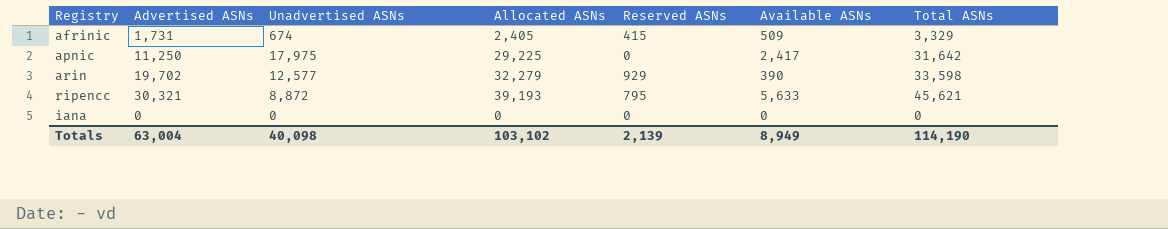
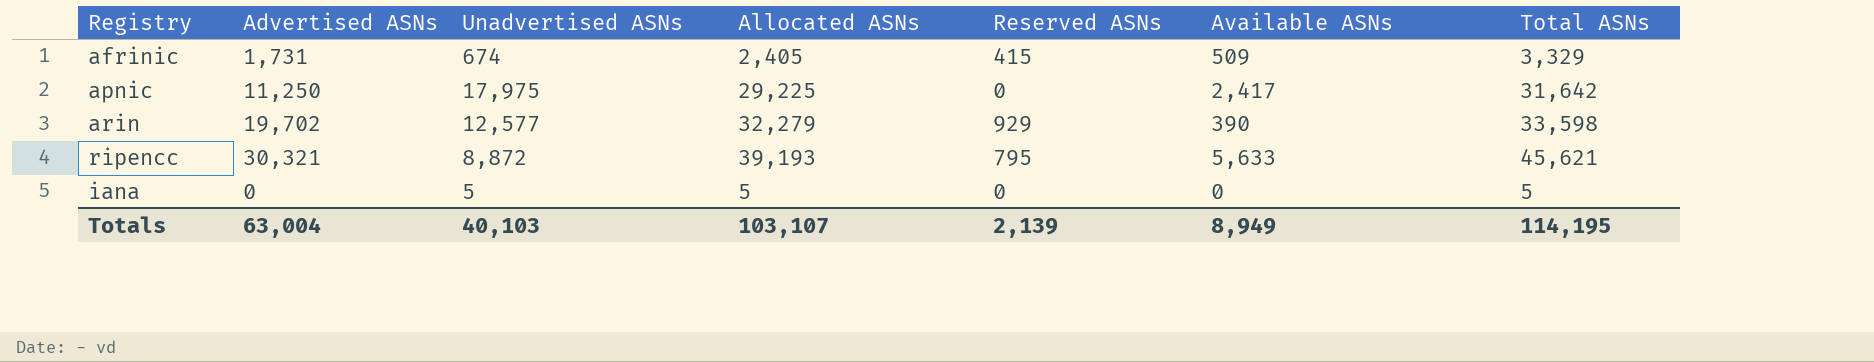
iana | Unadvertised ASNs: 0 -> 5
iana | Allocated ASNs: 0 -> 5
iana | Total ASNs: 0 -> 5
Totals | Unadvertised ASNs: 40,098 -> 40,103
Totals | Allocated ASNs: 103,102 -> 103,107
Totals | Total ASNs: 114,190 -> 114,195

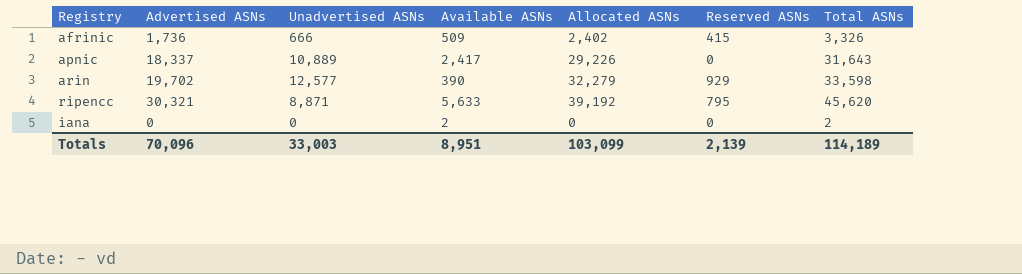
column Available ASNs | position: 6 -> 4
afrinic | Advertised ASNs: 1,731 -> 1,736
afrinic | Unadvertised ASNs: 674 -> 666
afrinic | Allocated ASNs: 2,405 -> 2,402
afrinic | Total ASNs: 3,329 -> 3,326
apnic | Advertised ASNs: 11,250 -> 18,337
apnic | Unadvertised ASNs: 17,975 -> 10,889
apnic | Allocated ASNs: 29,225 -> 29,226
apnic | Total ASNs: 31,642 -> 31,643
ripencc | Unadvertised ASNs: 8,872 -> 8,871
ripencc | Allocated ASNs: 39,193 -> 39,192
ripencc | Total ASNs: 45,621 -> 45,620
iana | Unadvertised ASNs: 5 -> 0
iana | Available ASNs: 0 -> 2
iana | Allocated ASNs: 5 -> 0
iana | Total ASNs: 5 -> 2
Totals | Advertised ASNs: 63,004 -> 70,096
Totals | Unadvertised ASNs: 40,103 -> 33,003
Totals | Available ASNs: 8,949 -> 8,951
Totals | Allocated ASNs: 103,107 -> 103,099
Totals | Total ASNs: 114,195 -> 114,189

